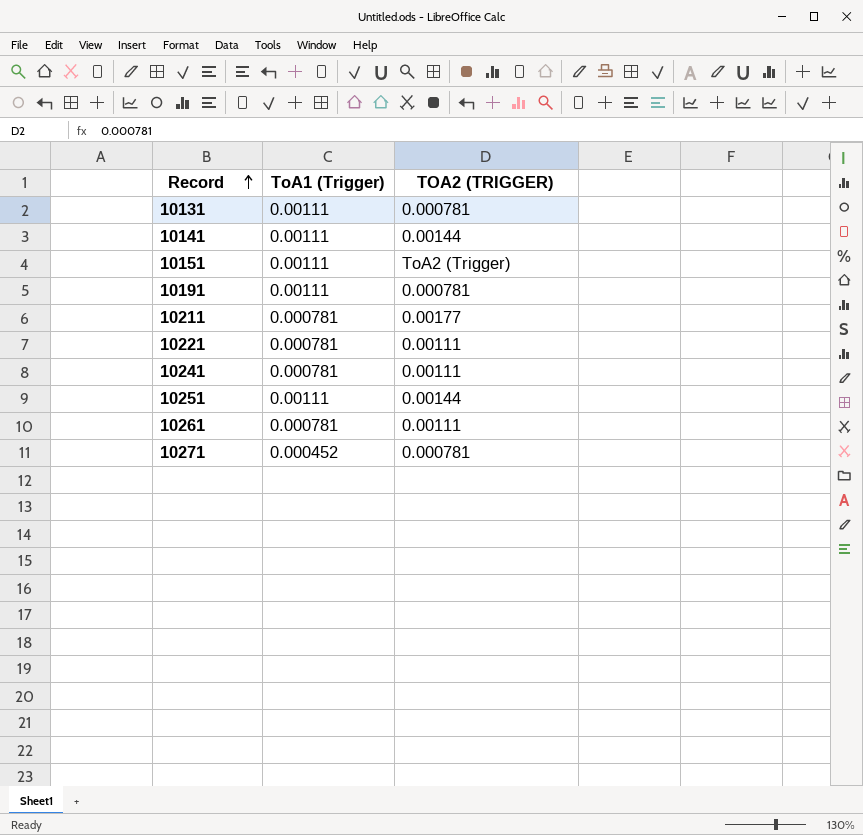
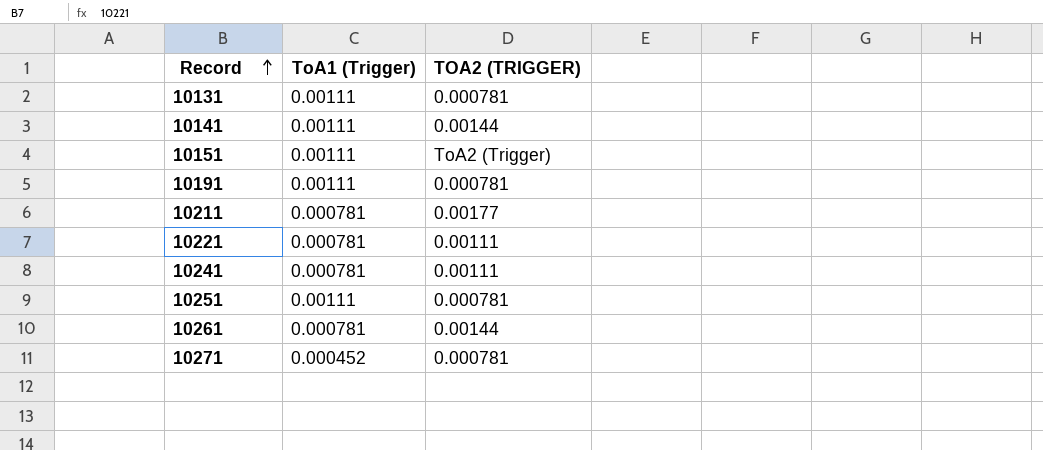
10251 | TOA2 (TRIGGER): 0.00144 -> 0.000781
10261 | TOA2 (TRIGGER): 0.00111 -> 0.00144

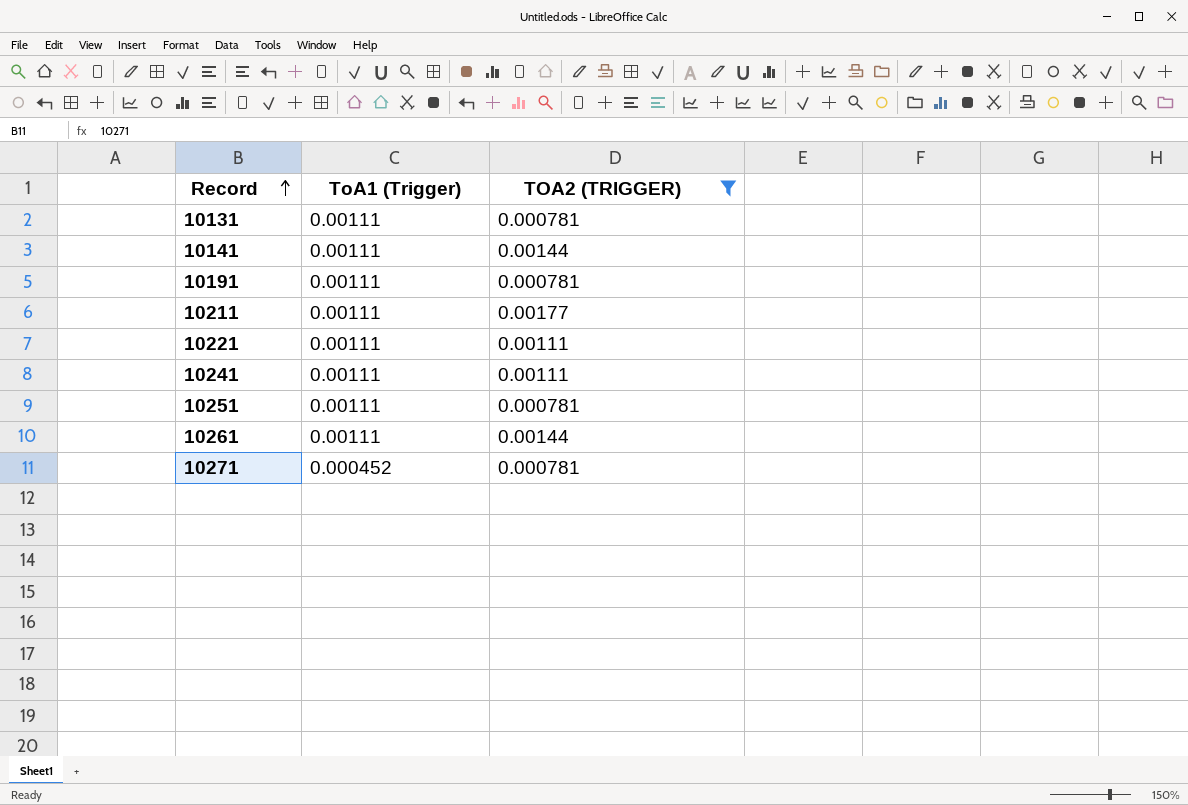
filter: none -> TOA2 (TRIGGER) != ToA2 (Trigger)
10211 | ToA1 (Trigger): 0.000781 -> 0.00111
10221 | ToA1 (Trigger): 0.000781 -> 0.00111
10241 | ToA1 (Trigger): 0.000781 -> 0.00111
10261 | ToA1 (Trigger): 0.000781 -> 0.00111

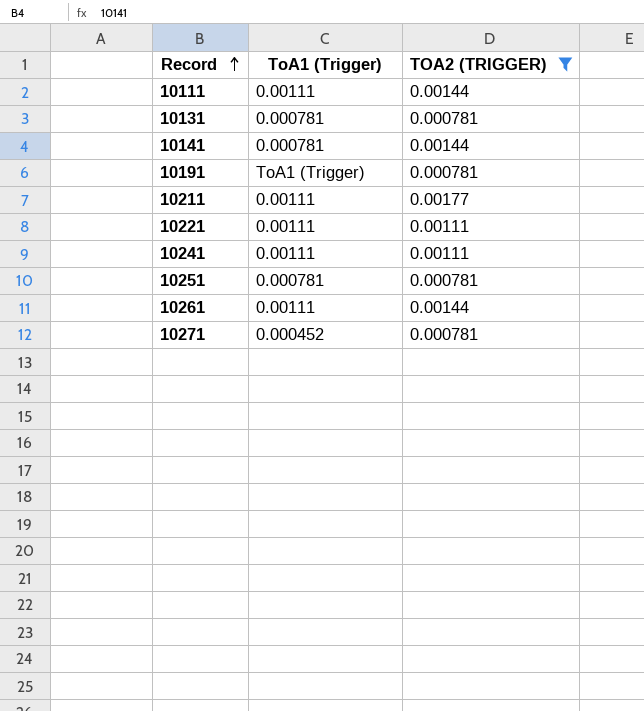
row 10111: none -> 0.00111 | 0.00144
10131 | ToA1 (Trigger): 0.00111 -> 0.000781
10141 | ToA1 (Trigger): 0.00111 -> 0.000781
10191 | ToA1 (Trigger): 0.00111 -> ToA1 (Trigger)
10251 | ToA1 (Trigger): 0.00111 -> 0.000781

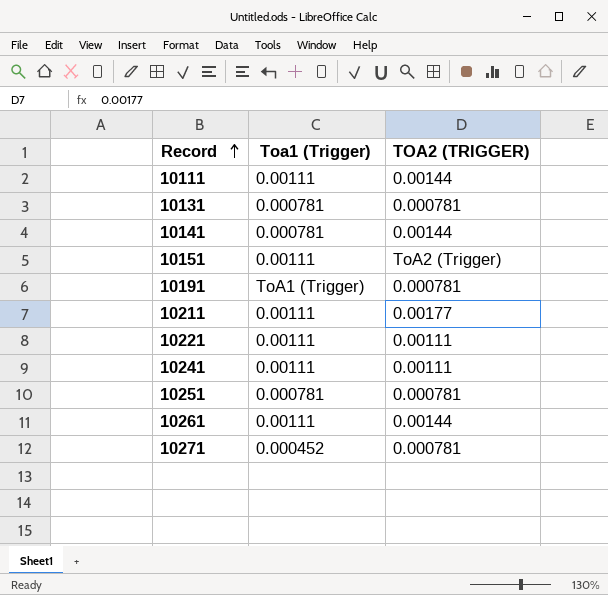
filter: TOA2 (TRIGGER) != ToA2 (Trigger) -> none
column name: ToA1 (Trigger) -> Toa1 (Trigger)

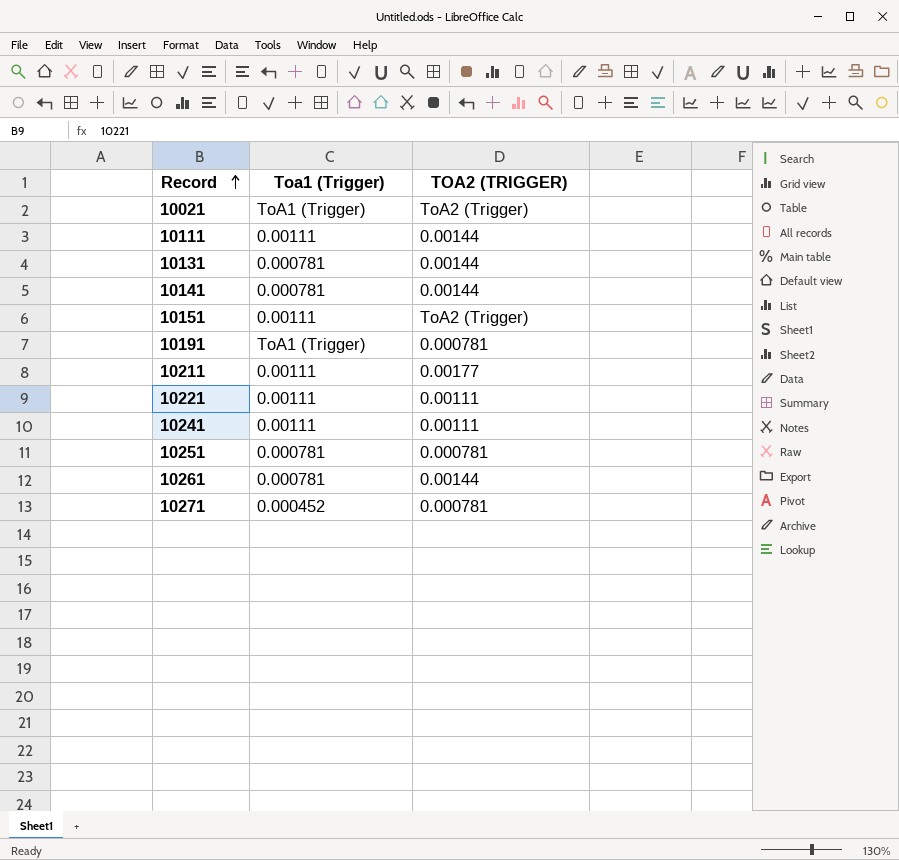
row 10021: none -> ToA1 (Trigger) | ToA2 (Trigger)
10131 | TOA2 (TRIGGER): 0.000781 -> 0.00144
10261 | Toa1 (Trigger): 0.00111 -> 0.000781

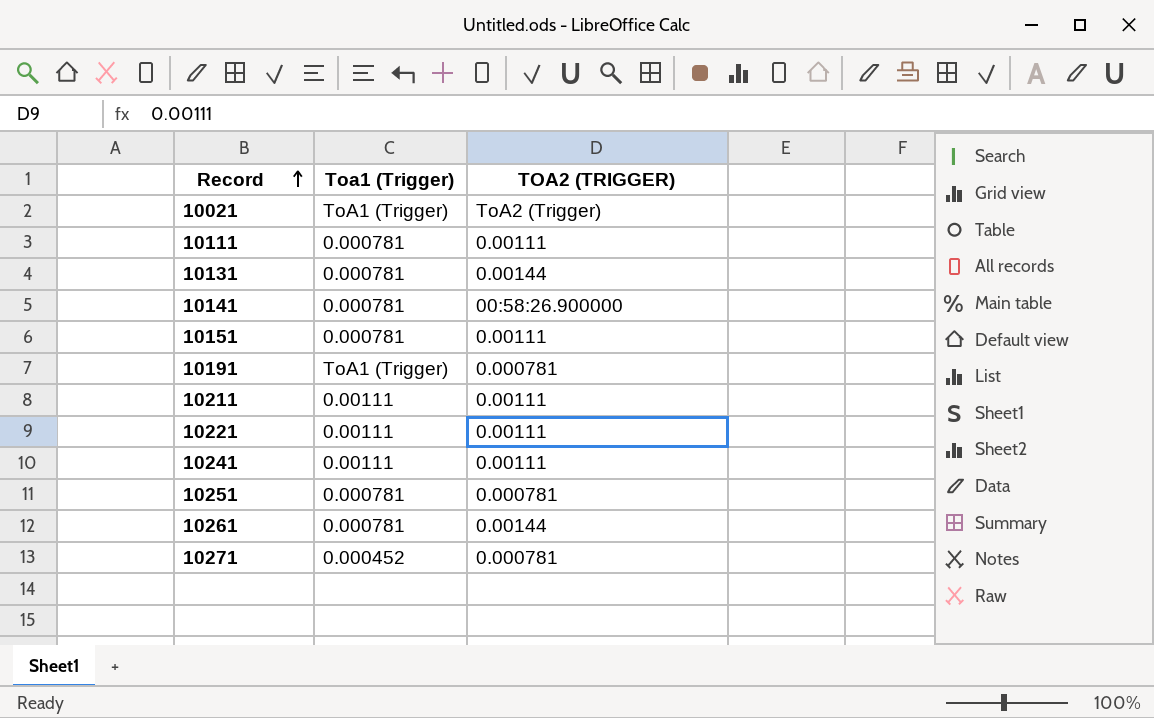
10111 | Toa1 (Trigger): 0.00111 -> 0.000781
10111 | TOA2 (TRIGGER): 0.00144 -> 0.00111
10141 | TOA2 (TRIGGER): 0.00144 -> 00:58:26.900000
10151 | Toa1 (Trigger): 0.00111 -> 0.000781
10151 | TOA2 (TRIGGER): ToA2 (Trigger) -> 0.00111
10211 | TOA2 (TRIGGER): 0.00177 -> 0.00111

